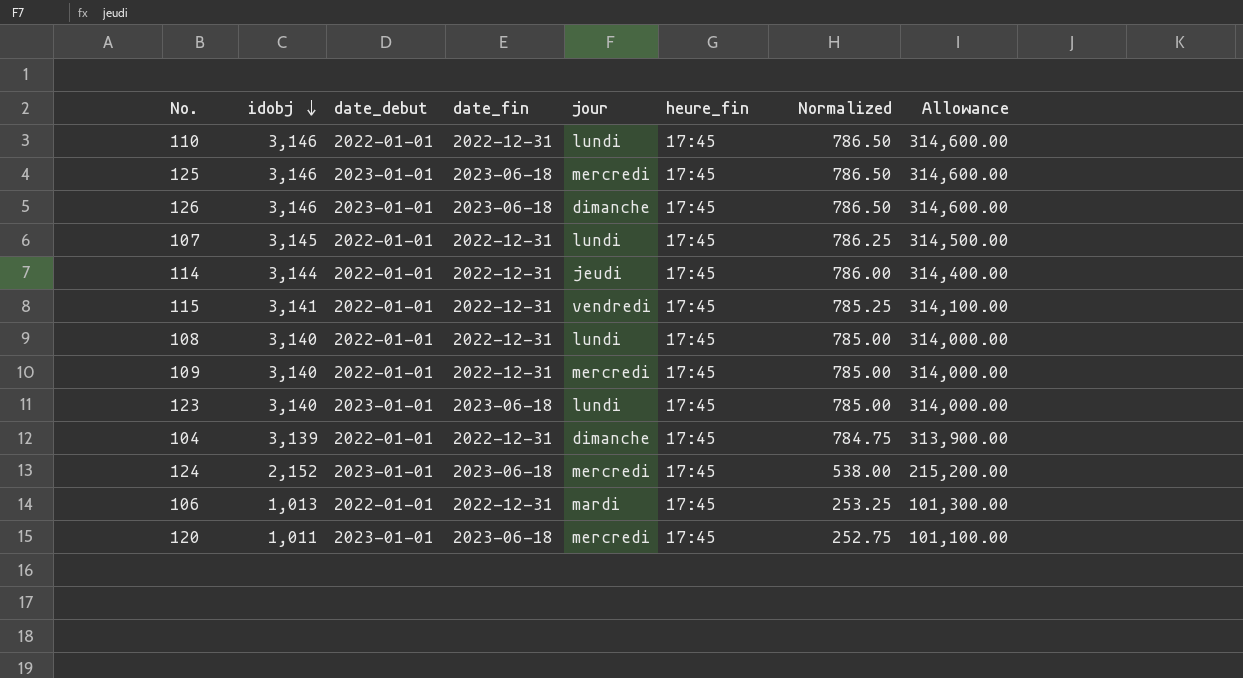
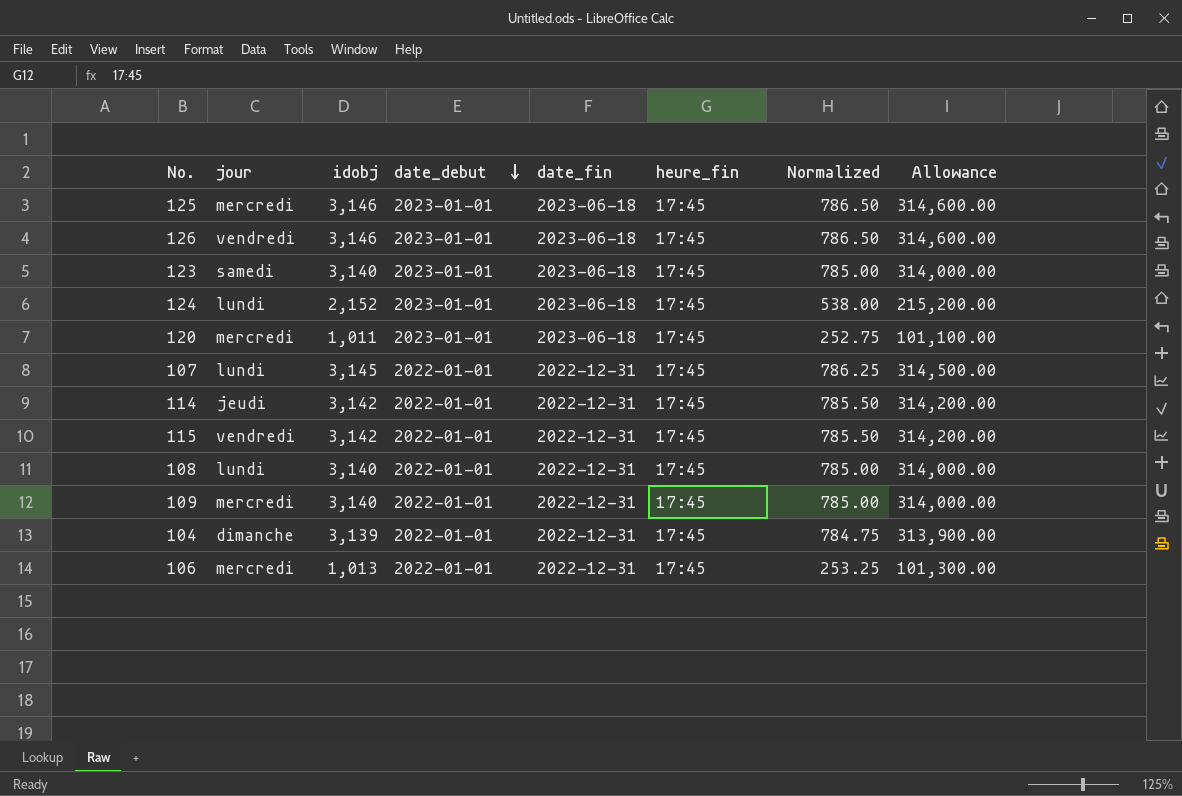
row order: idobj descending -> date_debut descending
column jour | position: 5 -> 2
row 110: 3,146 | 2022-01-01 | 2022-12-31 | lundi | 17:45 | 786.50 | 314,600.00 -> none
126 | jour: dimanche -> vendredi
123 | jour: lundi -> samedi
124 | jour: mercredi -> lundi
114 | idobj: 3,144 -> 3,142
114 | Normalized: 786.00 -> 785.50
114 | Allowance: 314,400.00 -> 314,200.00
115 | idobj: 3,141 -> 3,142
115 | Normalized: 785.25 -> 785.50
115 | Allowance: 314,100.00 -> 314,200.00
106 | jour: mardi -> mercredi

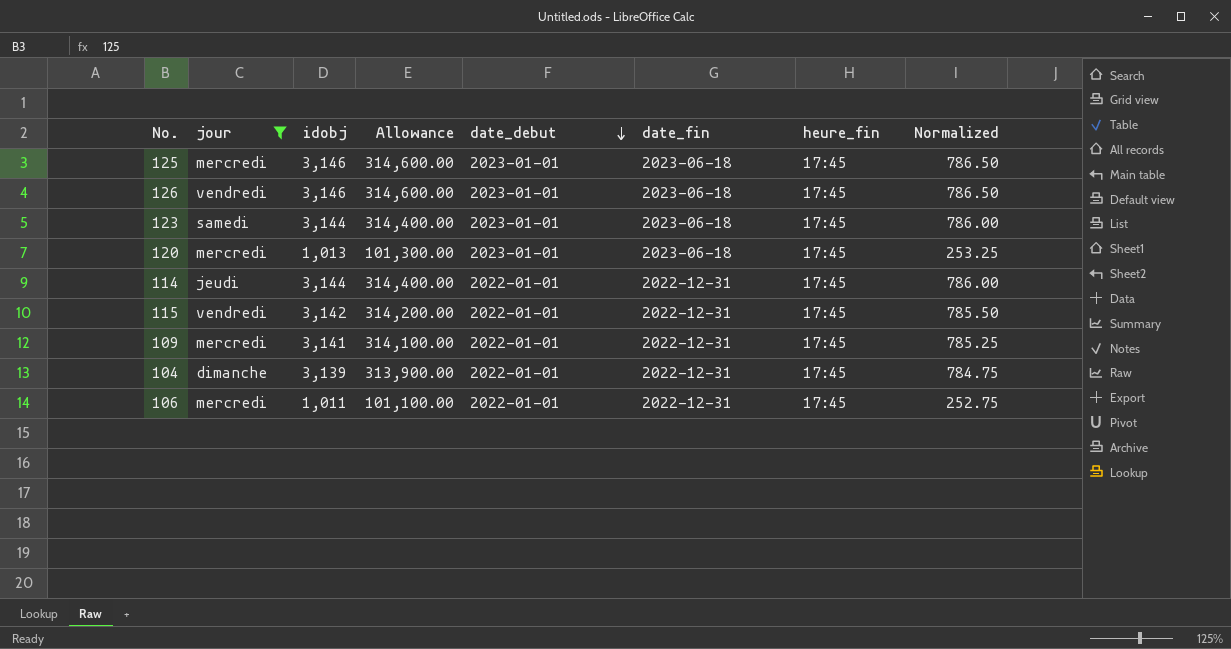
filter: none -> jour != lundi
column Allowance | position: 8 -> 4
123 | idobj: 3,140 -> 3,144
123 | Allowance: 314,000.00 -> 314,400.00
123 | Normalized: 785.00 -> 786.00
120 | idobj: 1,011 -> 1,013
120 | Allowance: 101,100.00 -> 101,300.00
120 | Normalized: 252.75 -> 253.25
114 | idobj: 3,142 -> 3,144
114 | Allowance: 314,200.00 -> 314,400.00
114 | Normalized: 785.50 -> 786.00
109 | idobj: 3,140 -> 3,141
109 | Allowance: 314,000.00 -> 314,100.00
109 | Normalized: 785.00 -> 785.25
106 | idobj: 1,013 -> 1,011
106 | Allowance: 101,300.00 -> 101,100.00
106 | Normalized: 253.25 -> 252.75

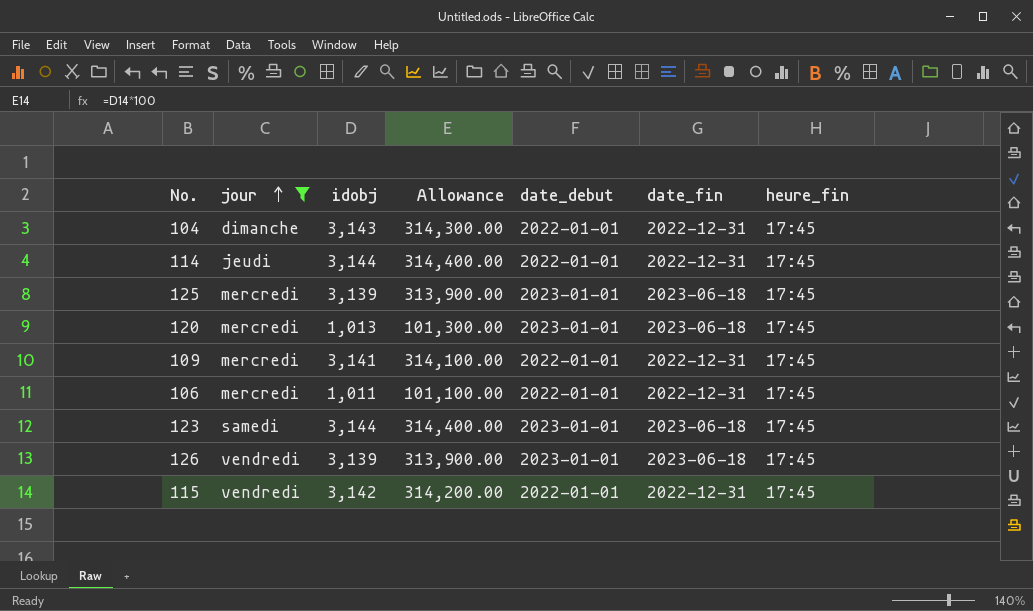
row order: date_debut descending -> jour ascending
column Normalized | formula: [idobj] * 0.25 -> none
104 | idobj: 3,139 -> 3,143
104 | Allowance: 313,900.00 -> 314,300.00
125 | idobj: 3,146 -> 3,139
125 | Allowance: 314,600.00 -> 313,900.00
126 | idobj: 3,146 -> 3,139
126 | Allowance: 314,600.00 -> 313,900.00

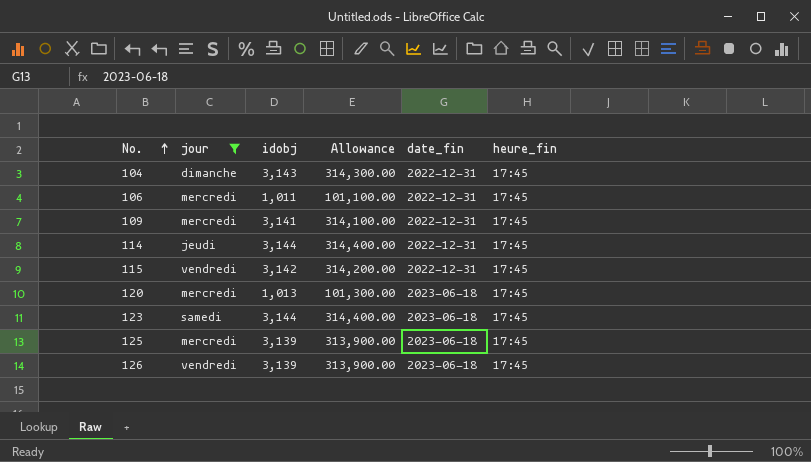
row order: jour ascending -> No. ascending
column date_debut | position: 5 -> none

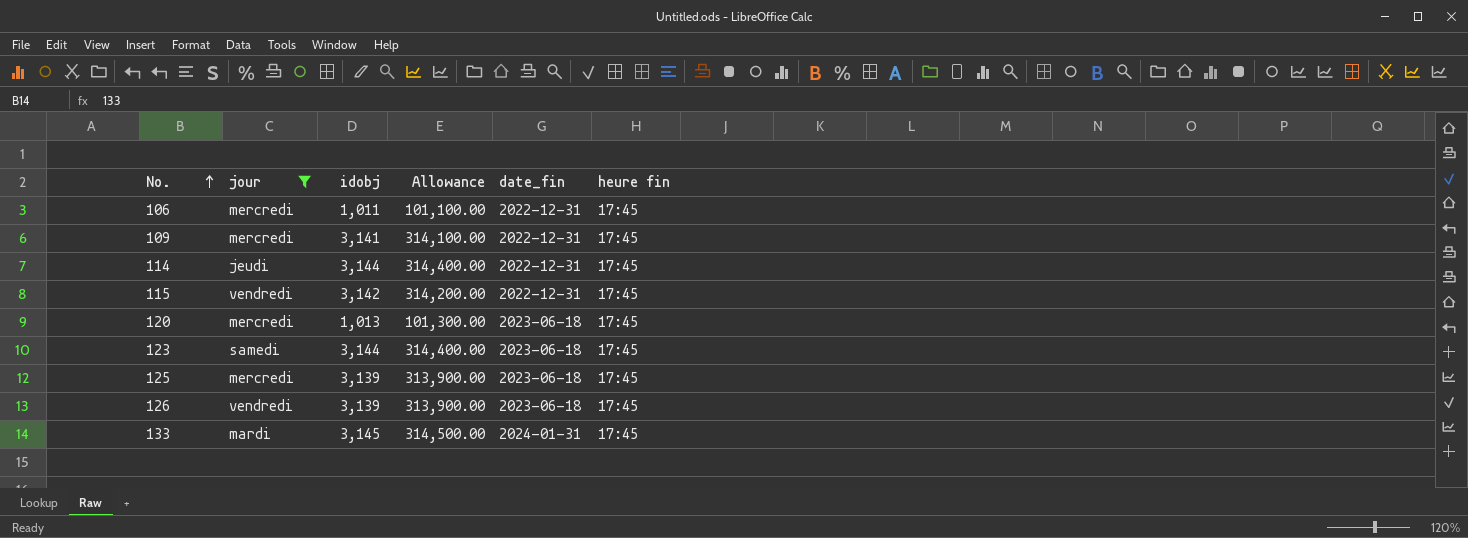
column name: heure_fin -> heure fin
row 104: dimanche | 3,143 | 314,300.00 | 2022-12-31 | 17:45 -> none
row 133: none -> mardi | 3,145 | 314,500.00 | 2024-01-31 | 17:45

